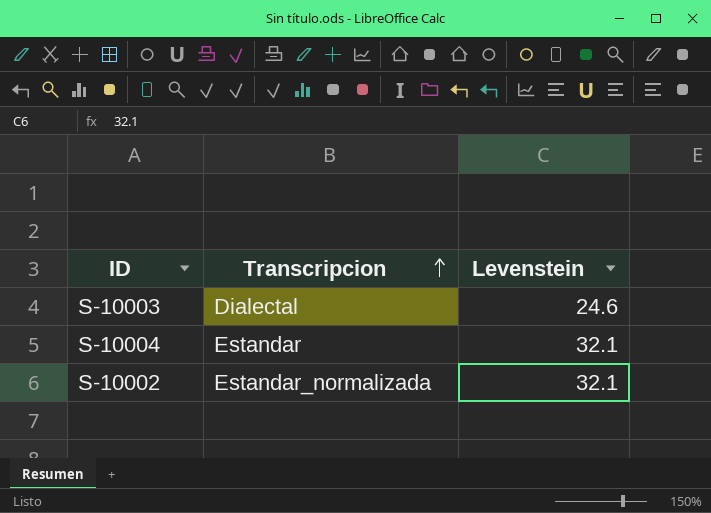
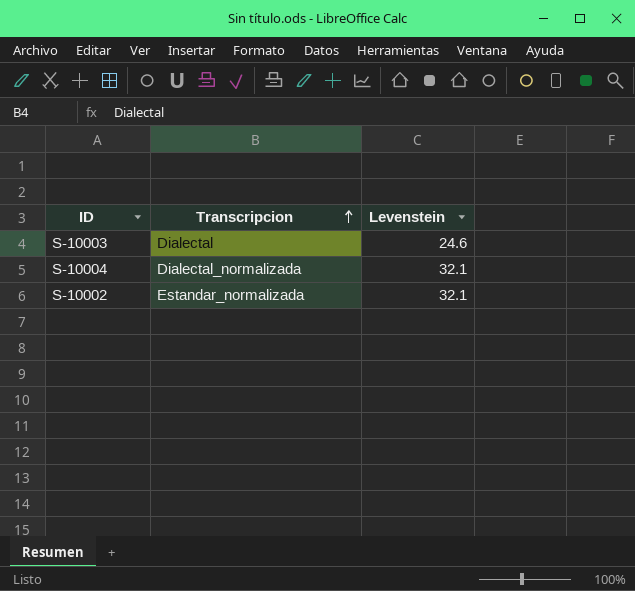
S-10004 | Transcripcion: Estandar -> Dialectal_normalizada

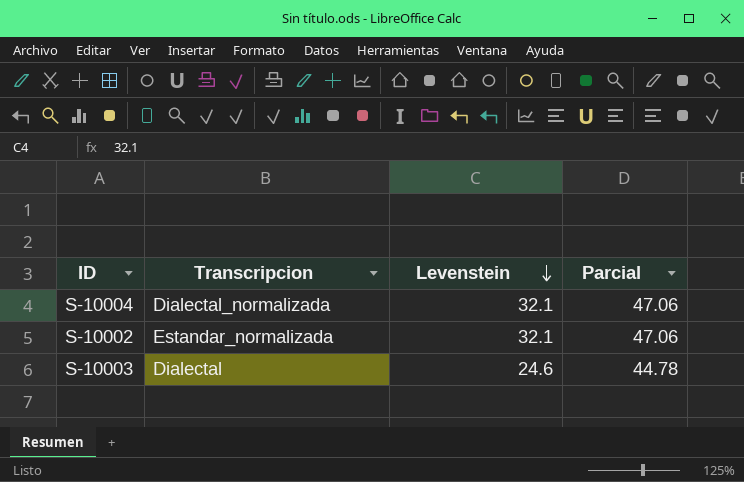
row order: Transcripcion ascending -> Levenstein descending
column Parcial | position: none -> 4

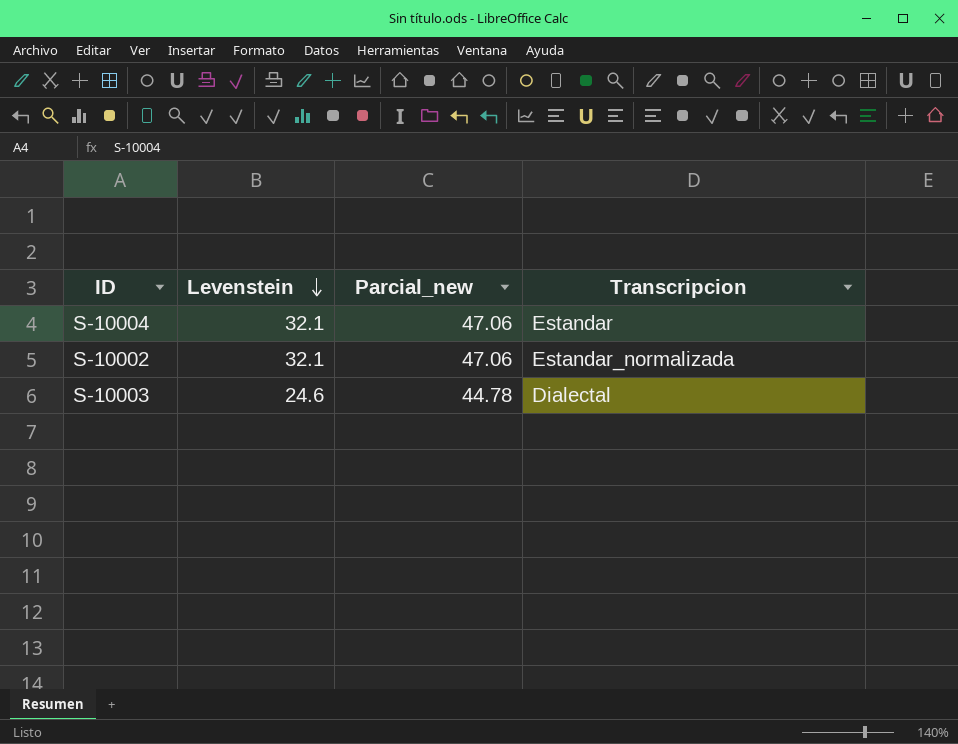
column name: Parcial -> Parcial_new
column Transcripcion | position: 2 -> 4
S-10004 | Transcripcion: Dialectal_normalizada -> Estandar

